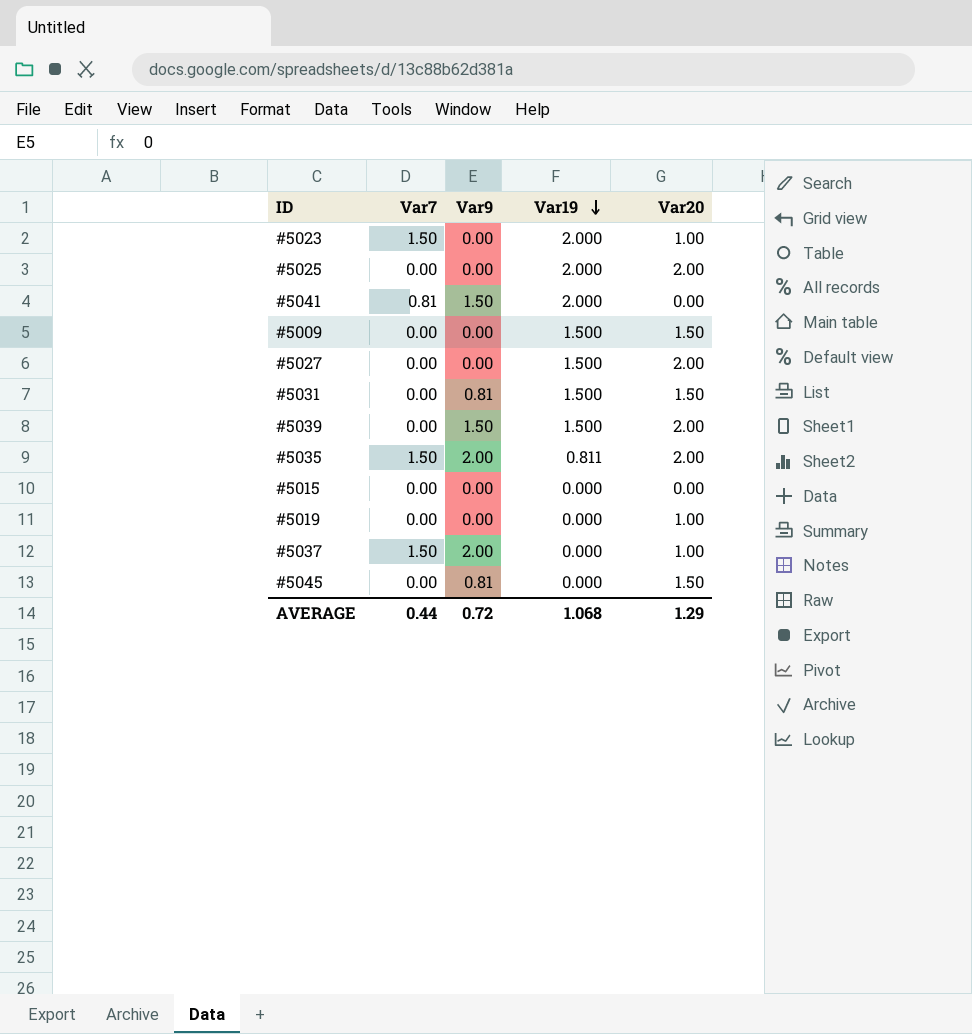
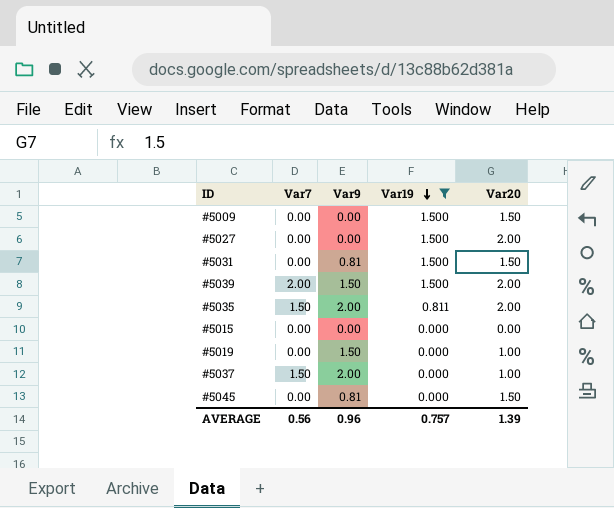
filter: none -> Var19 != 2.000
#5039 | Var7: 0.00 -> 2.00
#5019 | Var9: 0.00 -> 1.50
AVERAGE | Var7: 0.44 -> 0.56
AVERAGE | Var9: 0.72 -> 0.96
AVERAGE | Var19: 1.068 -> 0.757
AVERAGE | Var20: 1.29 -> 1.39

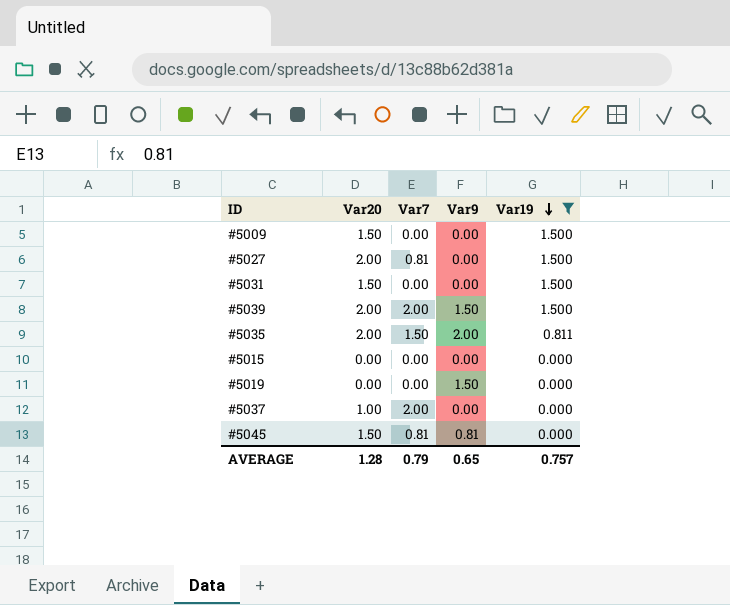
column Var20 | position: 5 -> 2
#5027 | Var7: 0.00 -> 0.81
#5031 | Var9: 0.81 -> 0.00
#5019 | Var20: 1.00 -> 0.00
#5037 | Var7: 1.50 -> 2.00
#5037 | Var9: 2.00 -> 0.00
#5045 | Var7: 0.00 -> 0.81
AVERAGE | Var20: 1.39 -> 1.28
AVERAGE | Var7: 0.56 -> 0.79
AVERAGE | Var9: 0.96 -> 0.65

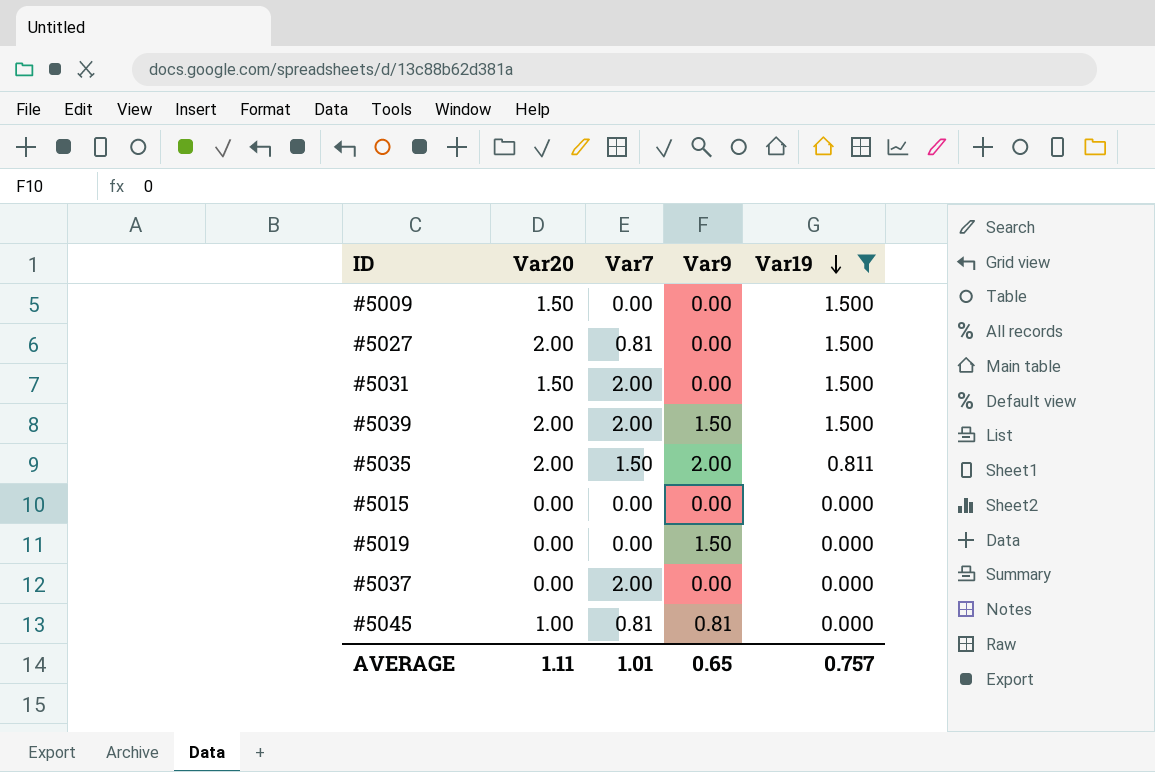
#5031 | Var7: 0.00 -> 2.00
#5037 | Var20: 1.00 -> 0.00
#5045 | Var20: 1.50 -> 1.00
AVERAGE | Var20: 1.28 -> 1.11
AVERAGE | Var7: 0.79 -> 1.01

